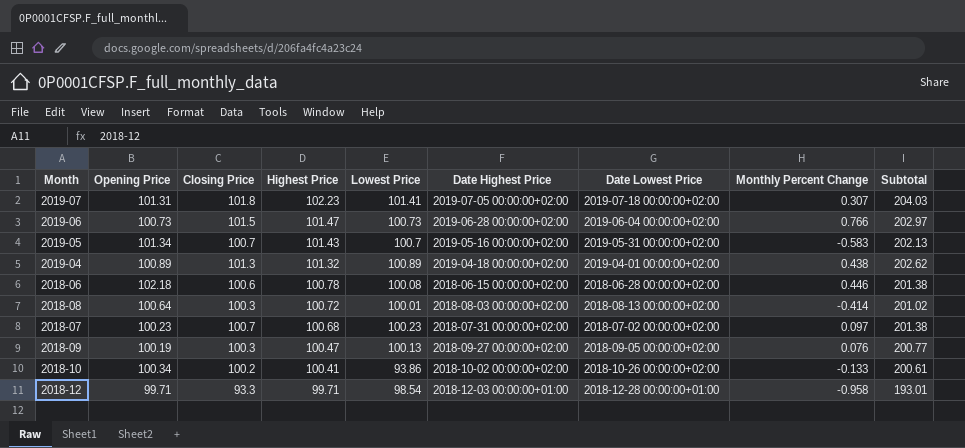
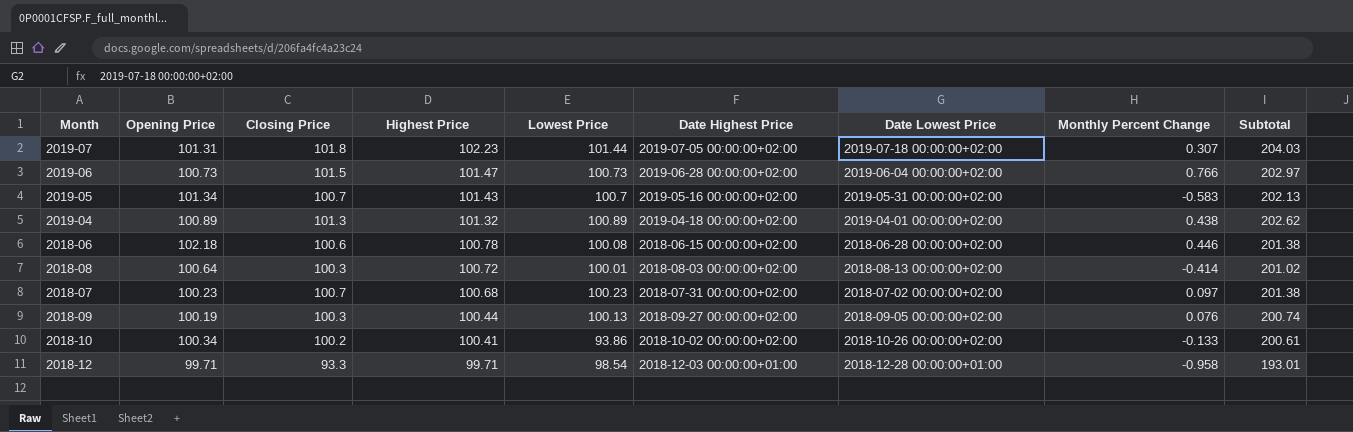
2019-07 | Lowest Price: 101.41 -> 101.44
2018-09 | Highest Price: 100.47 -> 100.44
2018-09 | Subtotal: 200.77 -> 200.74

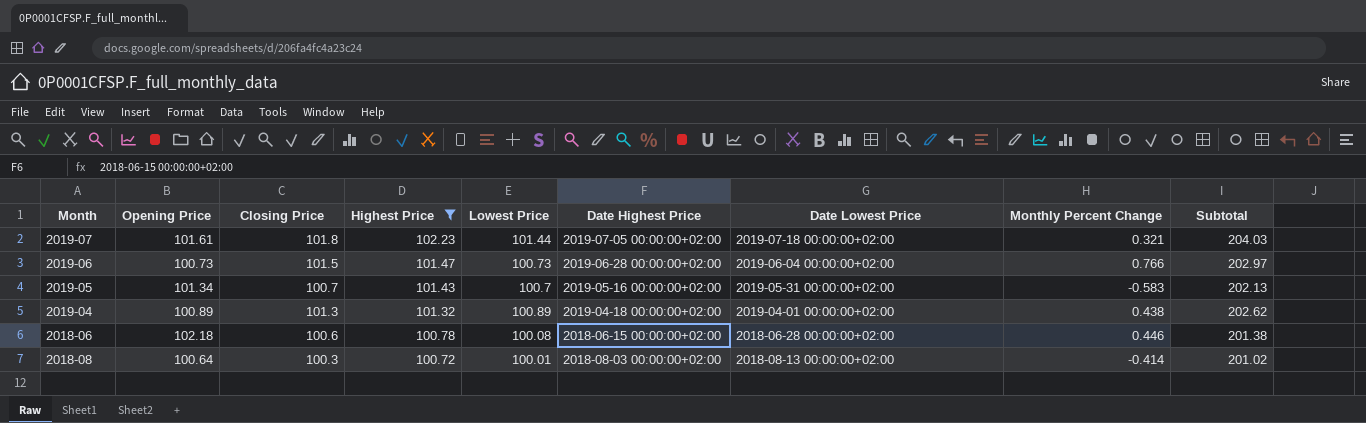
filter: none -> Highest Price >= 100.72
2019-07 | Opening Price: 101.31 -> 101.61
2019-07 | Monthly Percent Change: 0.307 -> 0.321

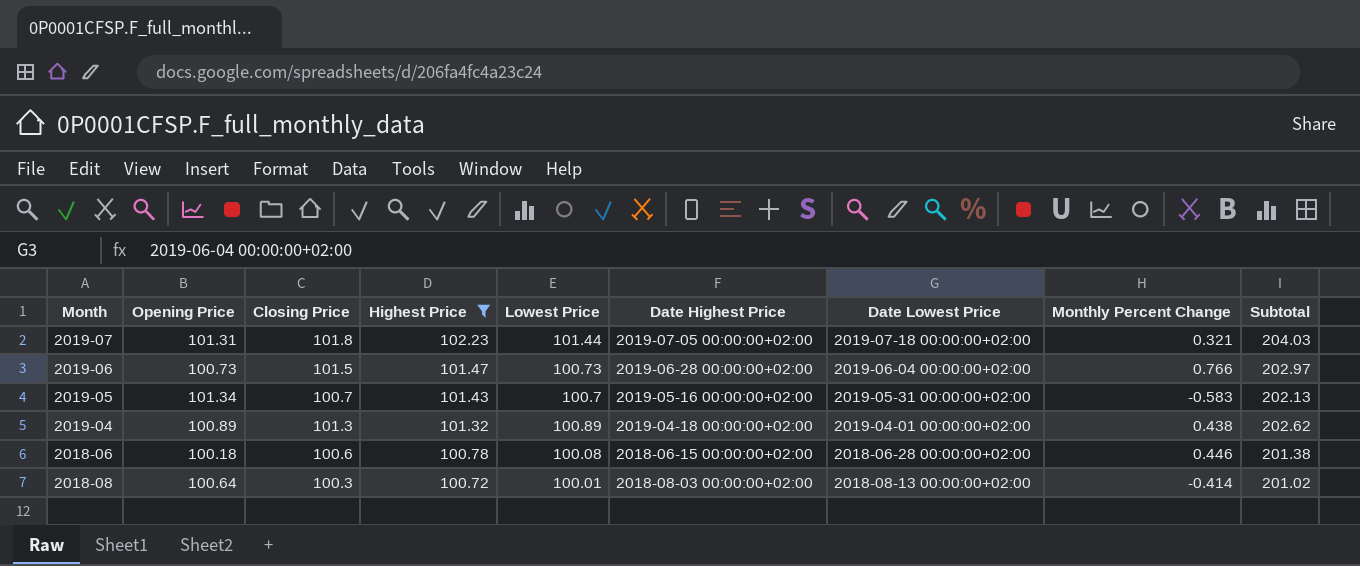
2019-07 | Opening Price: 101.61 -> 101.31
2018-06 | Opening Price: 102.18 -> 100.18

